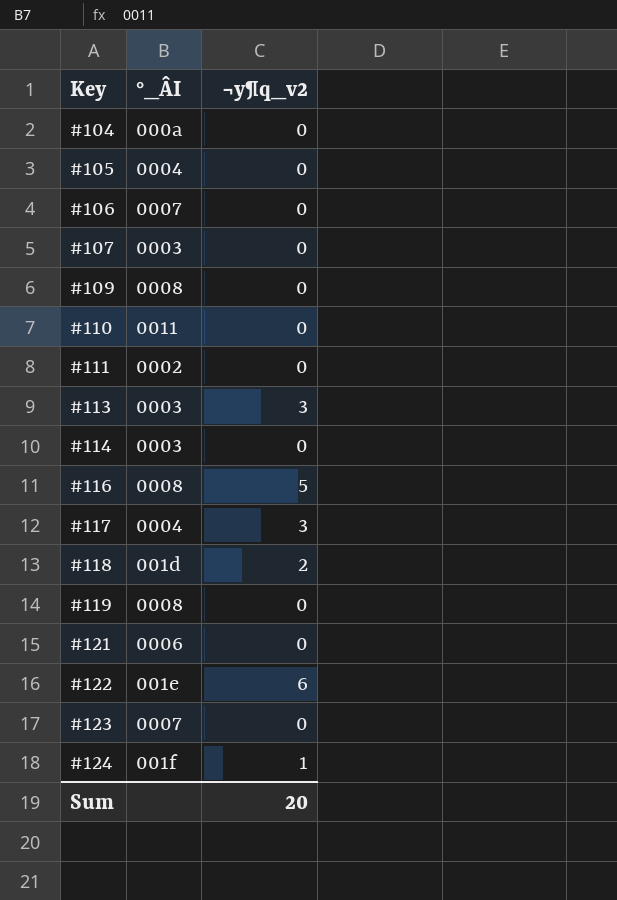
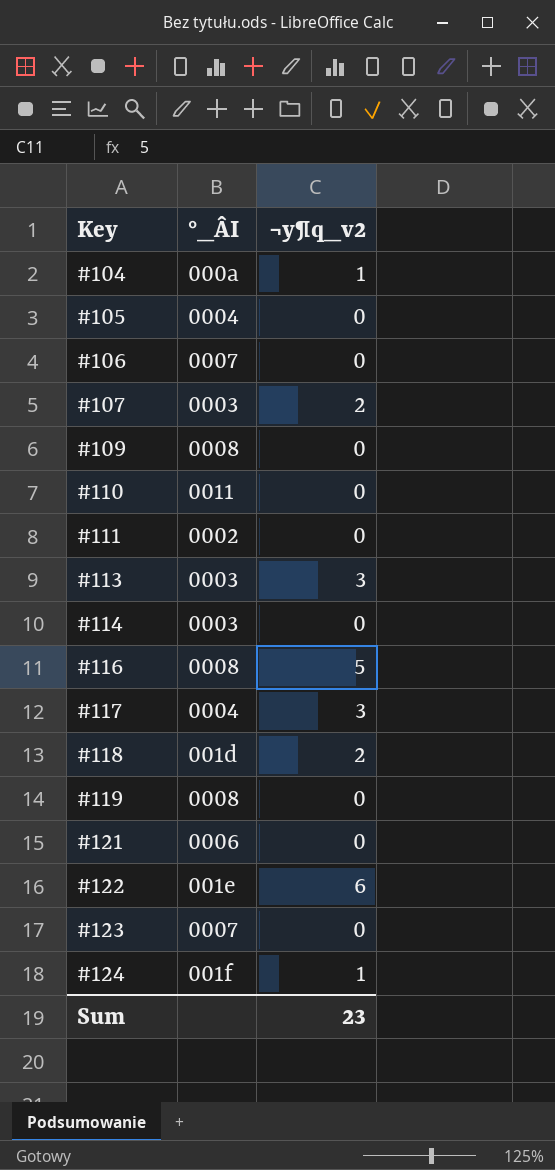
#104 | ¬y¶q_v2: 0 -> 1
#107 | ¬y¶q_v2: 0 -> 2
Sum | ¬y¶q_v2: 20 -> 23

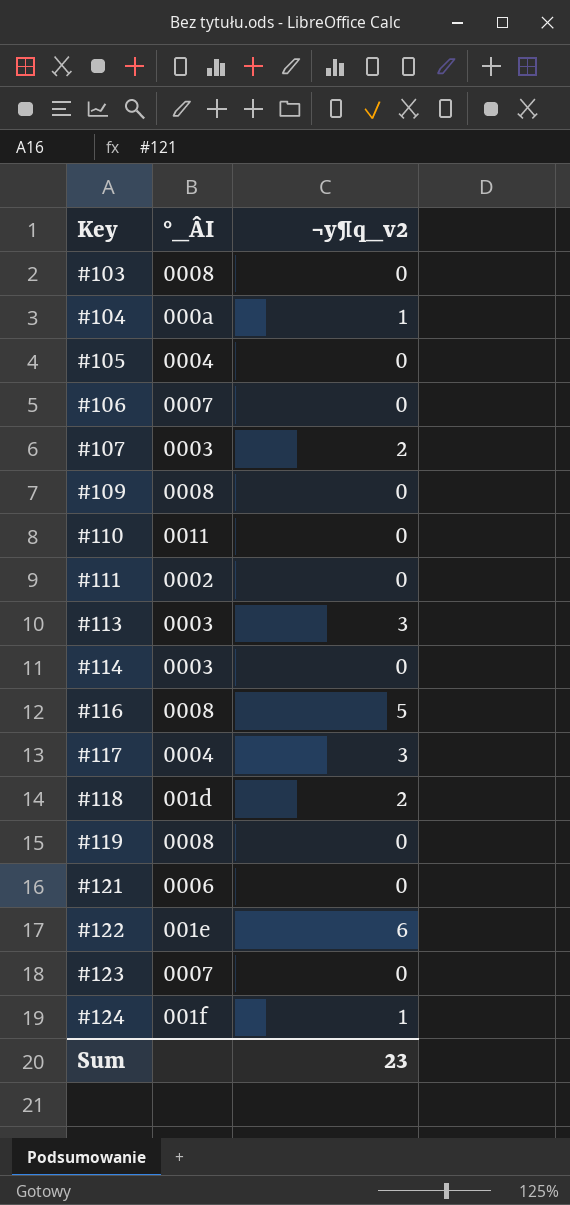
row #103: none -> 0008 | 0

